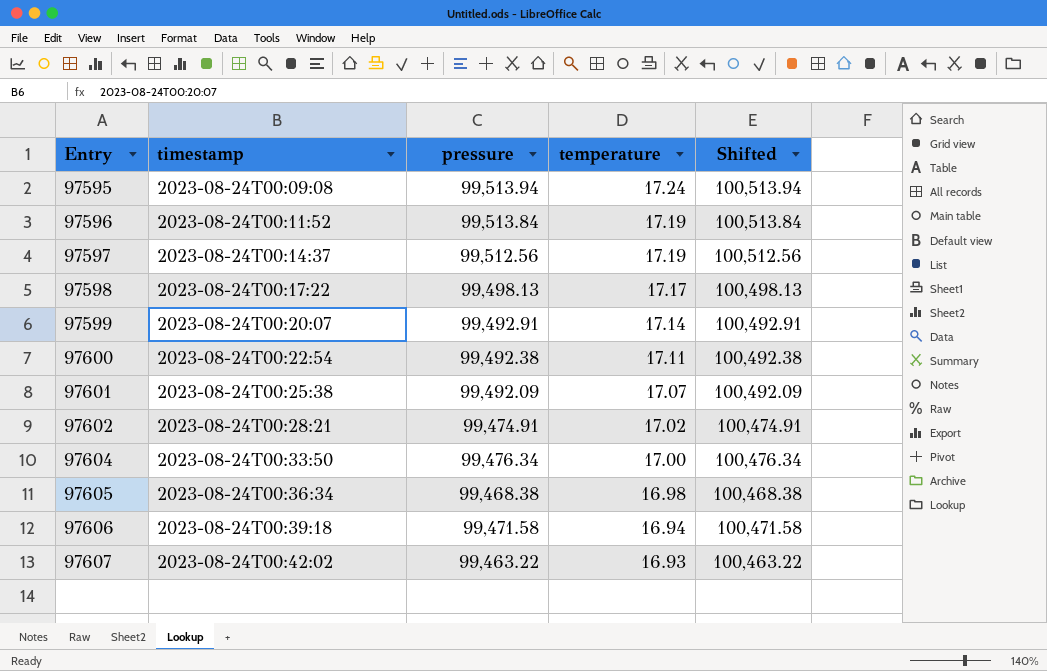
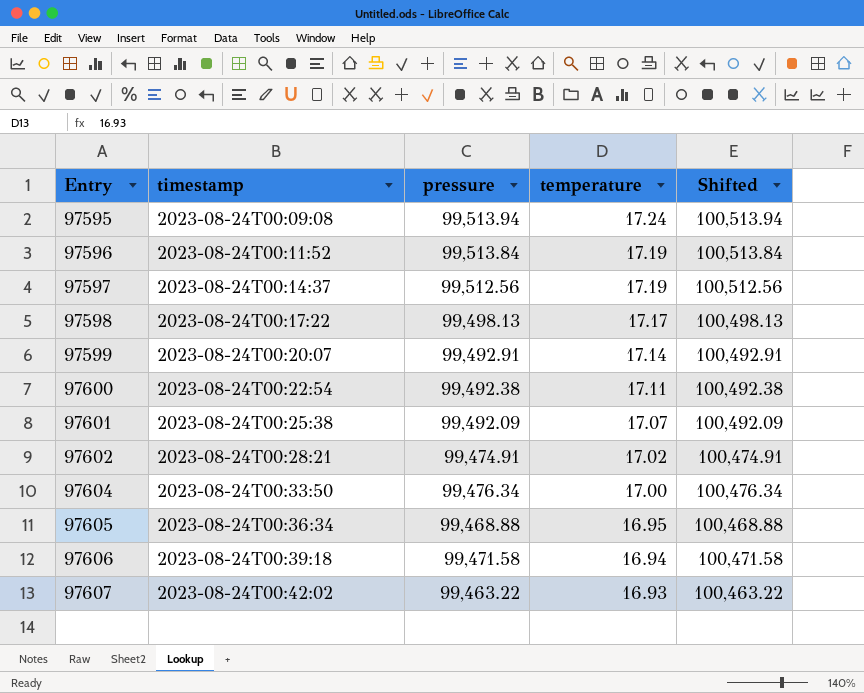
97605 | pressure: 99,468.38 -> 99,468.88
97605 | temperature: 16.98 -> 16.95
97605 | Shifted: 100,468.38 -> 100,468.88

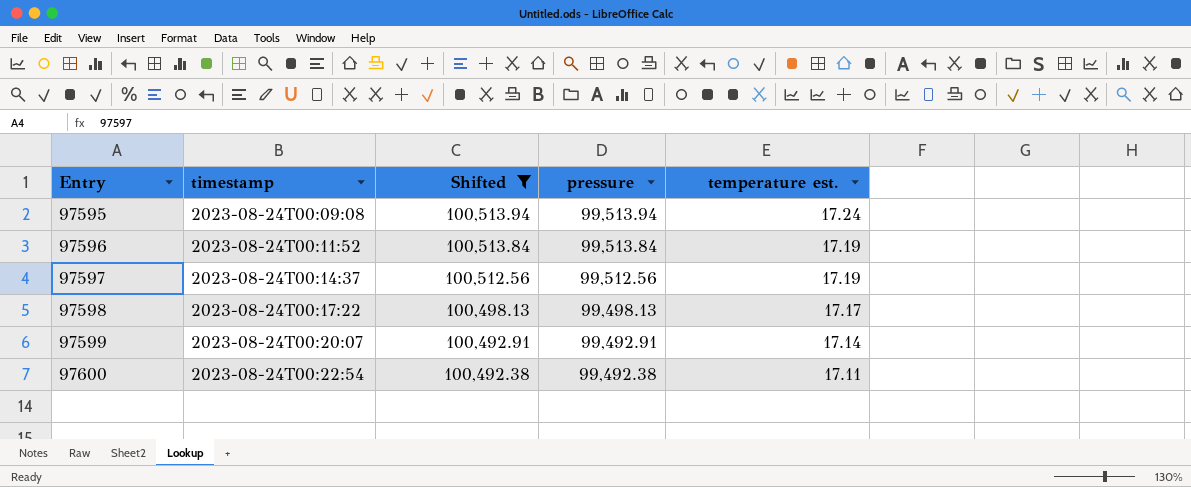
filter: none -> Shifted >= 100,492.38
column Shifted | position: 5 -> 3
column name: temperature -> temperature est.

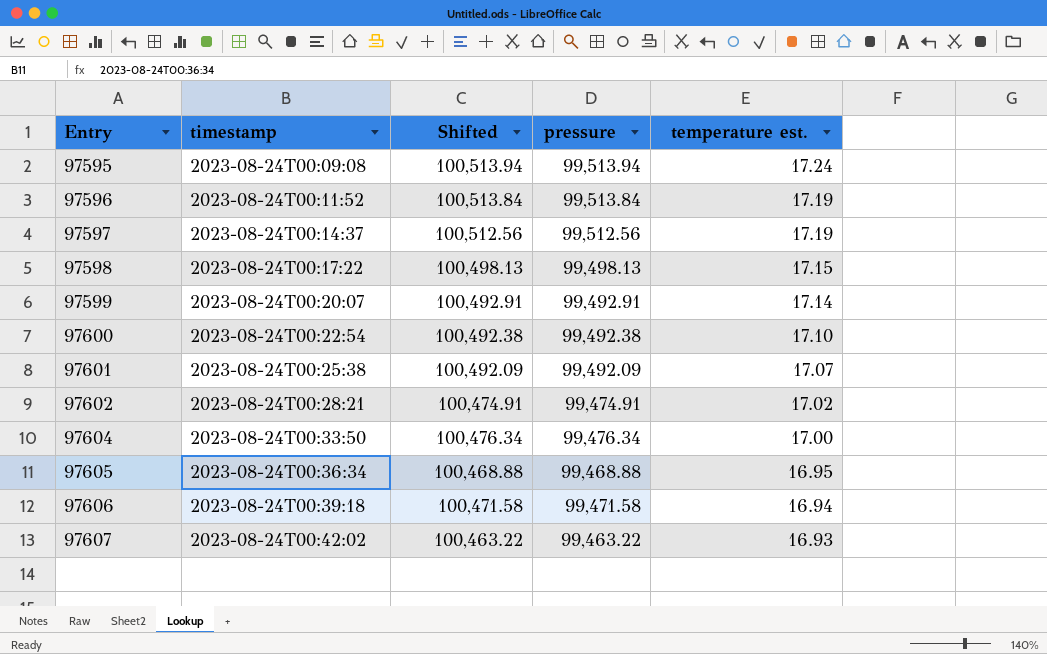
filter: Shifted >= 100,492.38 -> none
97598 | temperature est.: 17.17 -> 17.15
97600 | temperature est.: 17.11 -> 17.10

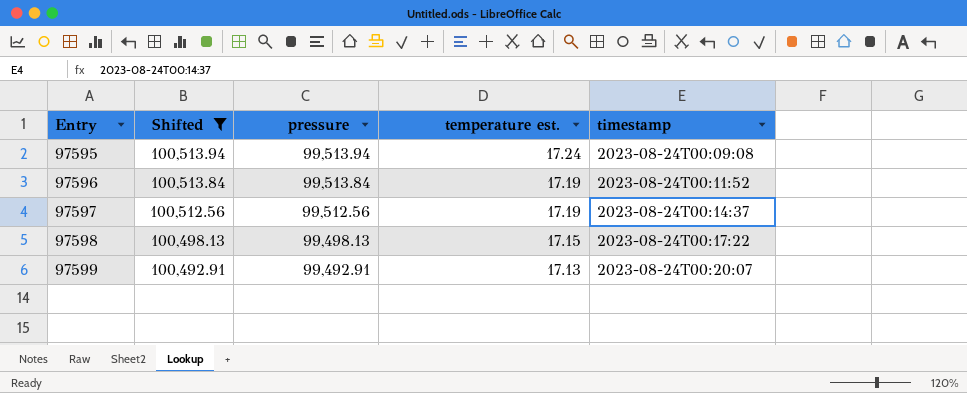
filter: none -> Shifted >= 100,492.91
column timestamp | position: 2 -> 5
97599 | temperature est.: 17.14 -> 17.13

